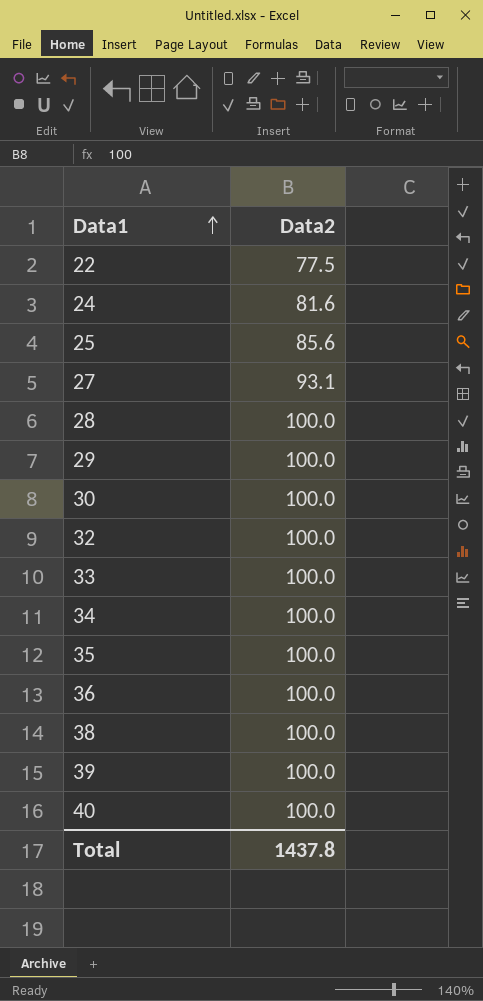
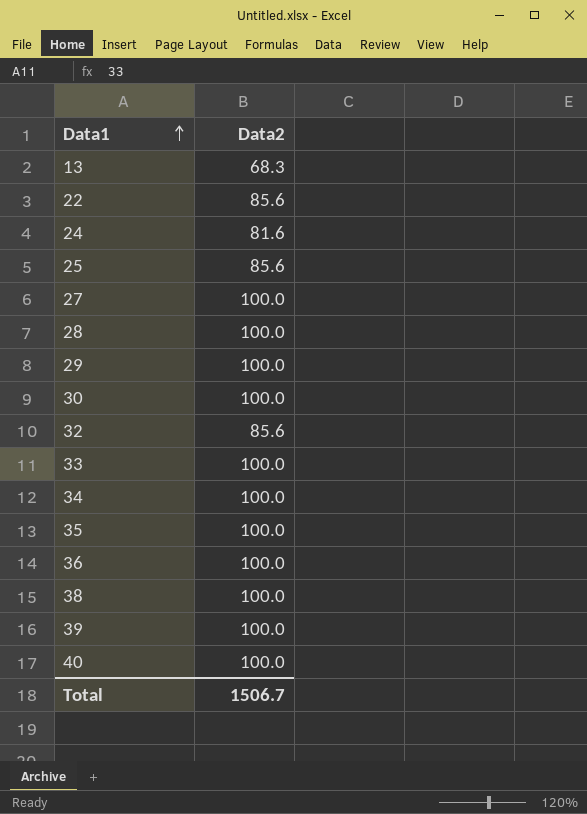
row 13: none -> 68.3
22 | Data2: 77.5 -> 85.6
27 | Data2: 93.1 -> 100.0
32 | Data2: 100.0 -> 85.6
Total | Data2: 1437.8 -> 1506.7

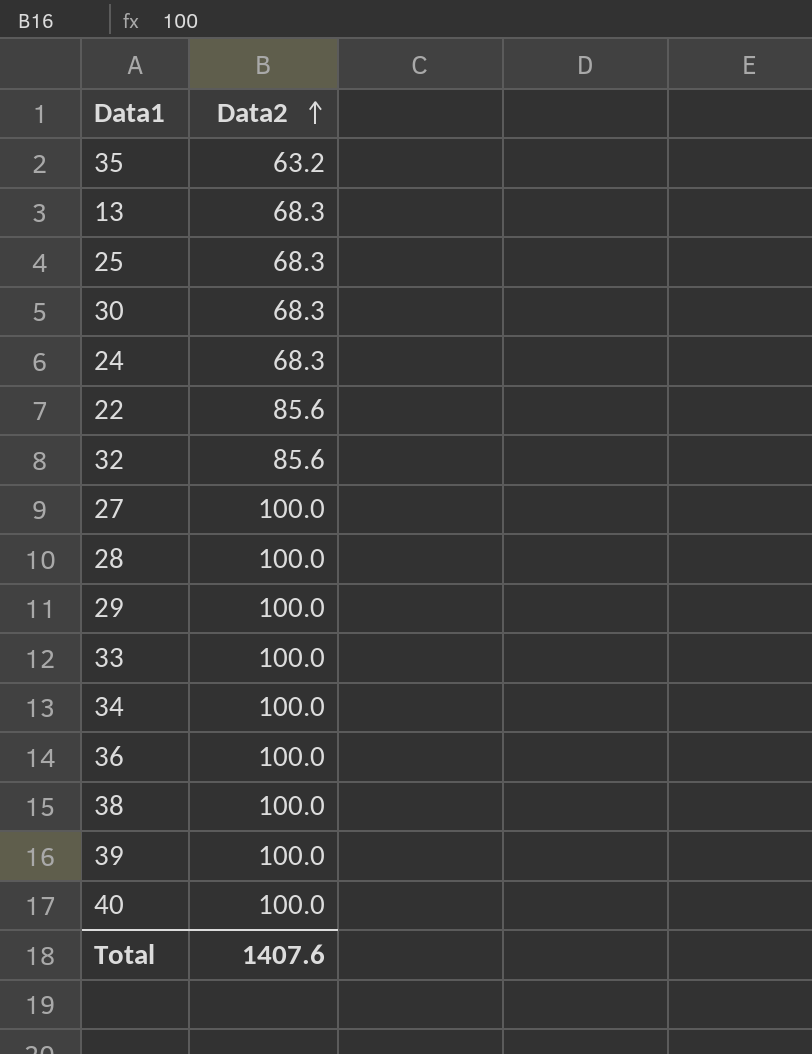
row order: Data1 ascending -> Data2 ascending
35 | Data2: 100.0 -> 63.2
25 | Data2: 85.6 -> 68.3
30 | Data2: 100.0 -> 68.3
24 | Data2: 81.6 -> 68.3
Total | Data2: 1506.7 -> 1407.6

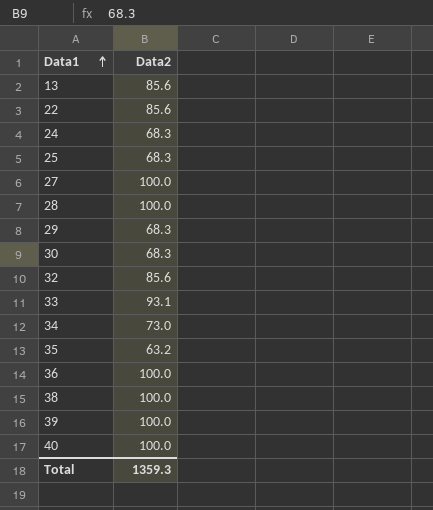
row order: Data2 ascending -> Data1 ascending
13 | Data2: 68.3 -> 85.6
29 | Data2: 100.0 -> 68.3
33 | Data2: 100.0 -> 93.1
34 | Data2: 100.0 -> 73.0
Total | Data2: 1407.6 -> 1359.3

